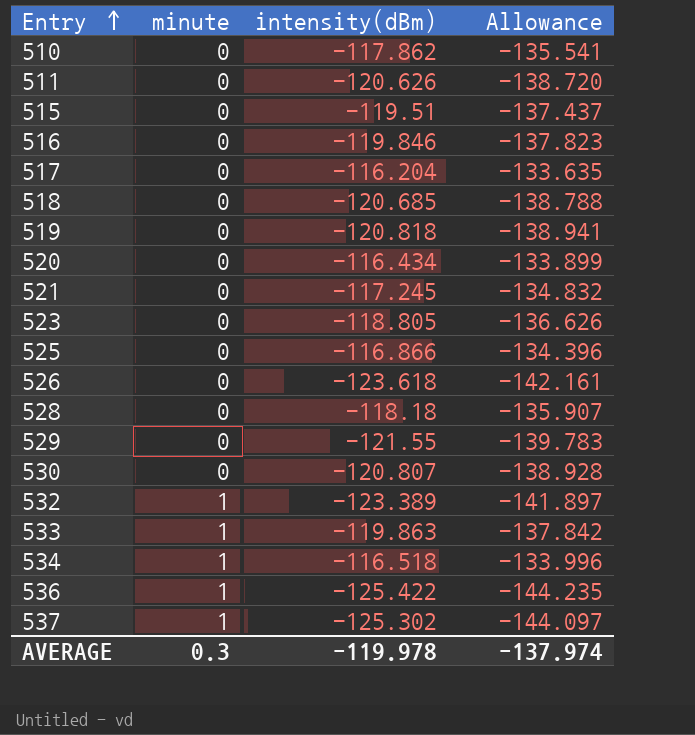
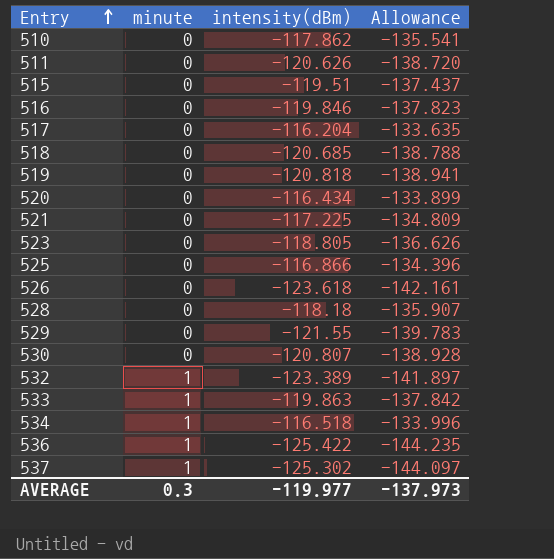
521 | intensity(dBm): -117.245 -> -117.225
521 | Allowance: -134.832 -> -134.809
AVERAGE | intensity(dBm): -119.978 -> -119.977
AVERAGE | Allowance: -137.974 -> -137.973

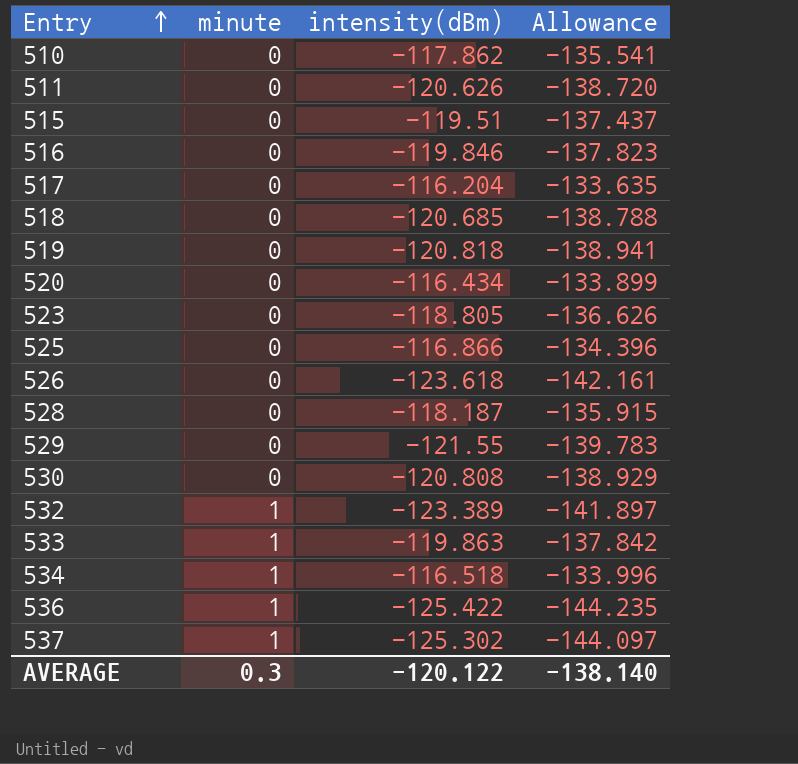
row 521: 0 | -117.225 | -134.809 -> none
528 | intensity(dBm): -118.18 -> -118.187
528 | Allowance: -135.907 -> -135.915
530 | intensity(dBm): -120.807 -> -120.808
530 | Allowance: -138.928 -> -138.929
AVERAGE | intensity(dBm): -119.977 -> -120.122
AVERAGE | Allowance: -137.973 -> -138.140

